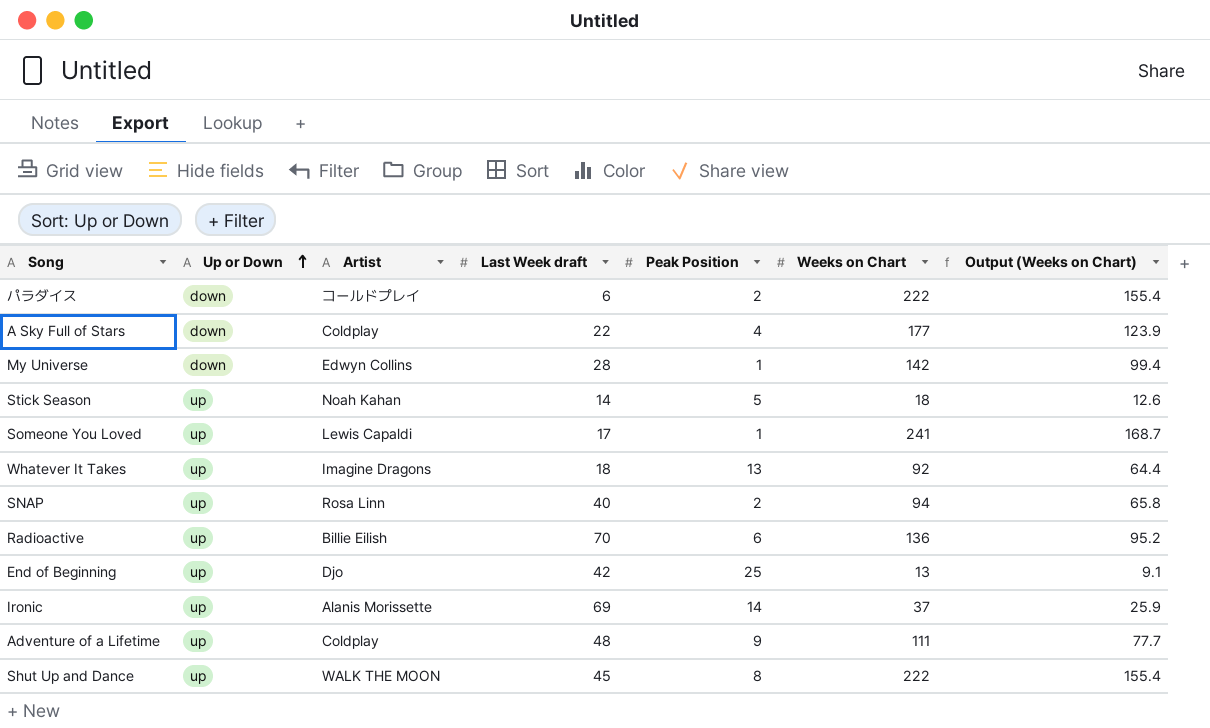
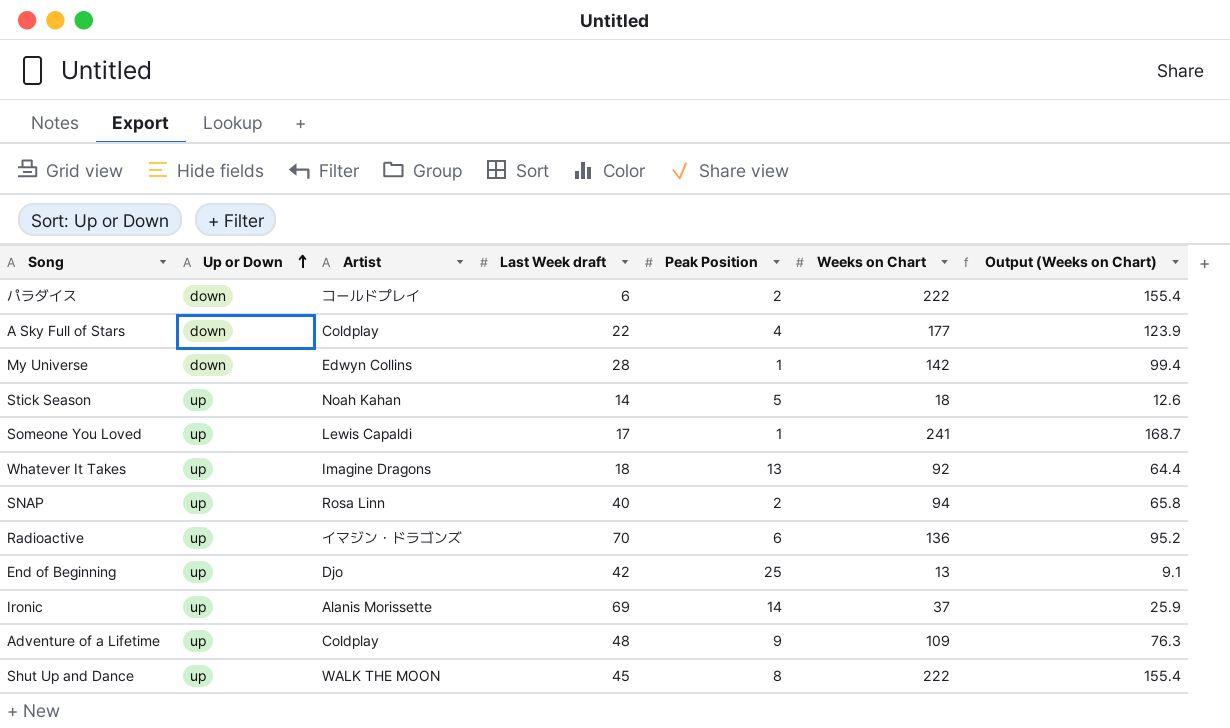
Radioactive | Artist: Billie Eilish -> イマジン・ドラゴンズ
Adventure of a Lifetime | Weeks on Chart: 111 -> 109
Adventure of a Lifetime | Output (Weeks on Chart): 77.7 -> 76.3

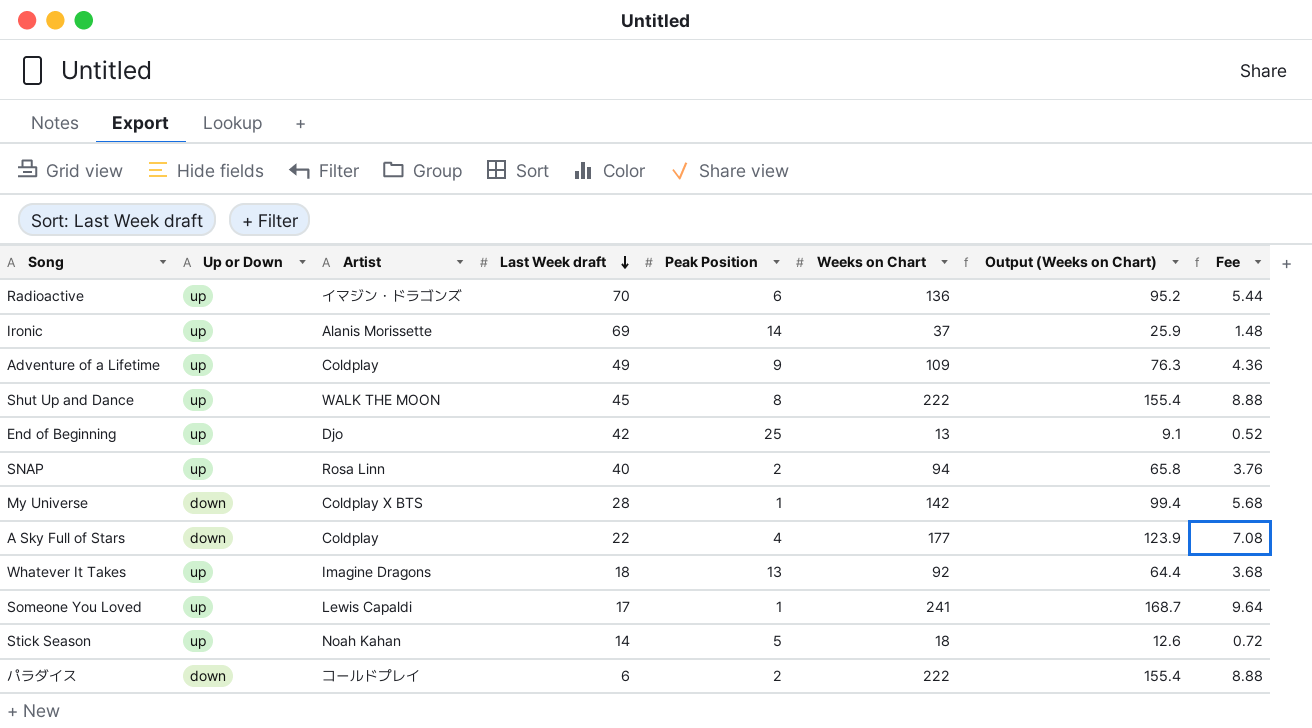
row order: Up or Down ascending -> Last Week draft descending
column Fee | formula: none -> [Weeks on Chart] * 0.04
Adventure of a Lifetime | Last Week draft: 48 -> 49
My Universe | Artist: Edwyn Collins -> Coldplay X BTS

